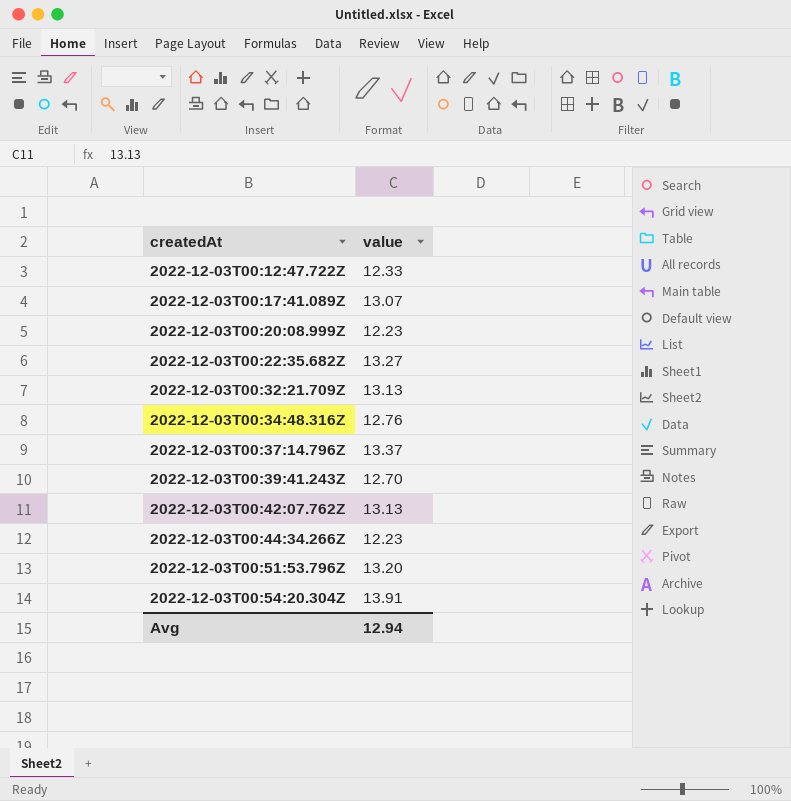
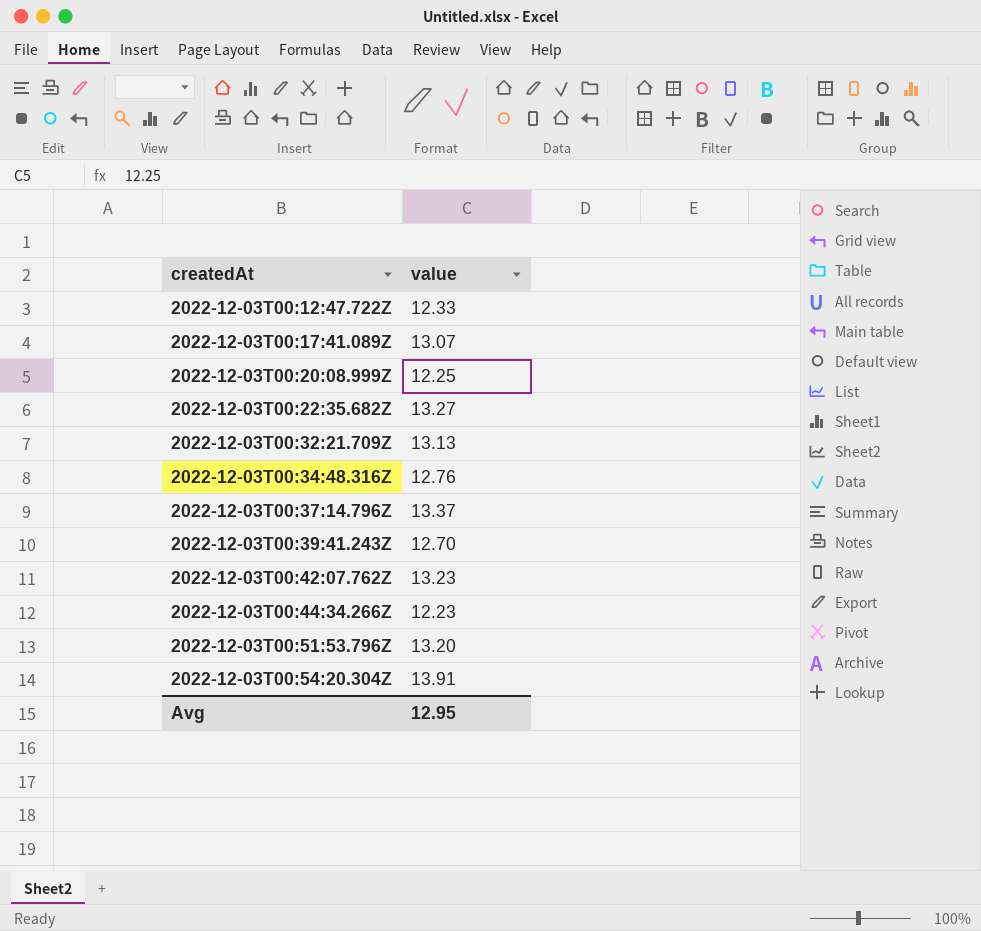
2022-12-03T00:20:08.999Z | value: 12.23 -> 12.25
2022-12-03T00:42:07.762Z | value: 13.13 -> 13.23
Avg | value: 12.94 -> 12.95

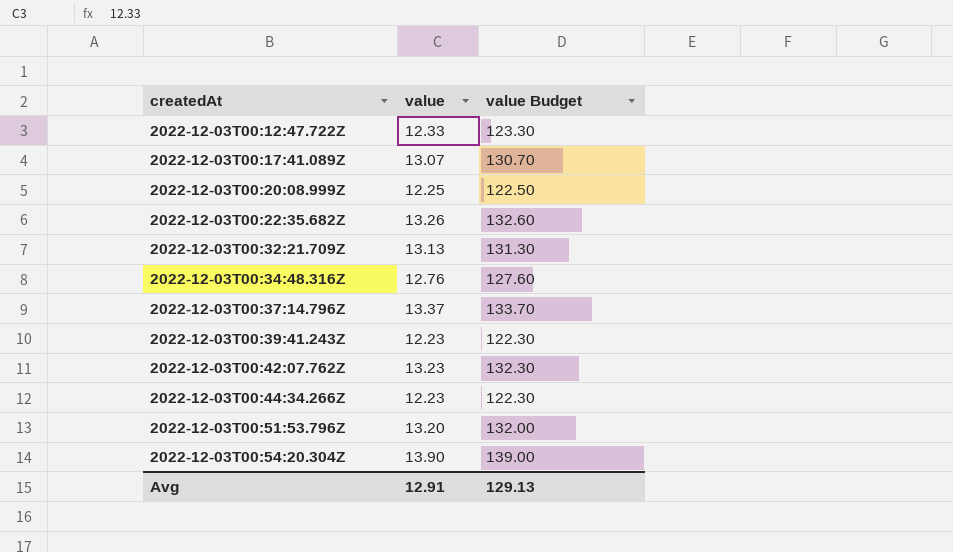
column value Budget | formula: none -> [value] * 10
2022-12-03T00:22:35.682Z | value: 13.27 -> 13.26
2022-12-03T00:39:41.243Z | value: 12.70 -> 12.23
2022-12-03T00:54:20.304Z | value: 13.91 -> 13.90
Avg | value: 12.95 -> 12.91

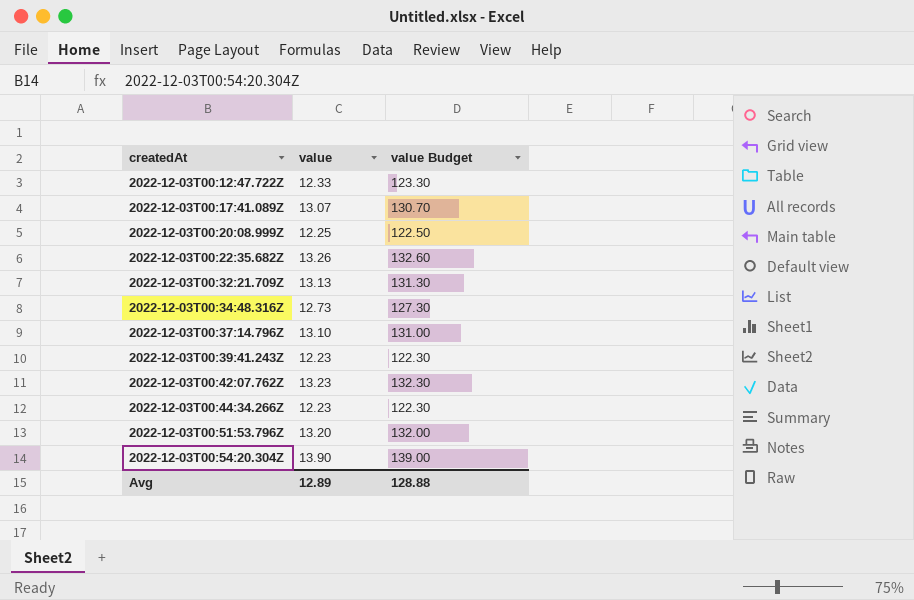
2022-12-03T00:34:48.316Z | value: 12.76 -> 12.73
2022-12-03T00:34:48.316Z | value Budget: 127.60 -> 127.30
2022-12-03T00:37:14.796Z | value: 13.37 -> 13.10
2022-12-03T00:37:14.796Z | value Budget: 133.70 -> 131.00
Avg | value: 12.91 -> 12.89
Avg | value Budget: 129.13 -> 128.88

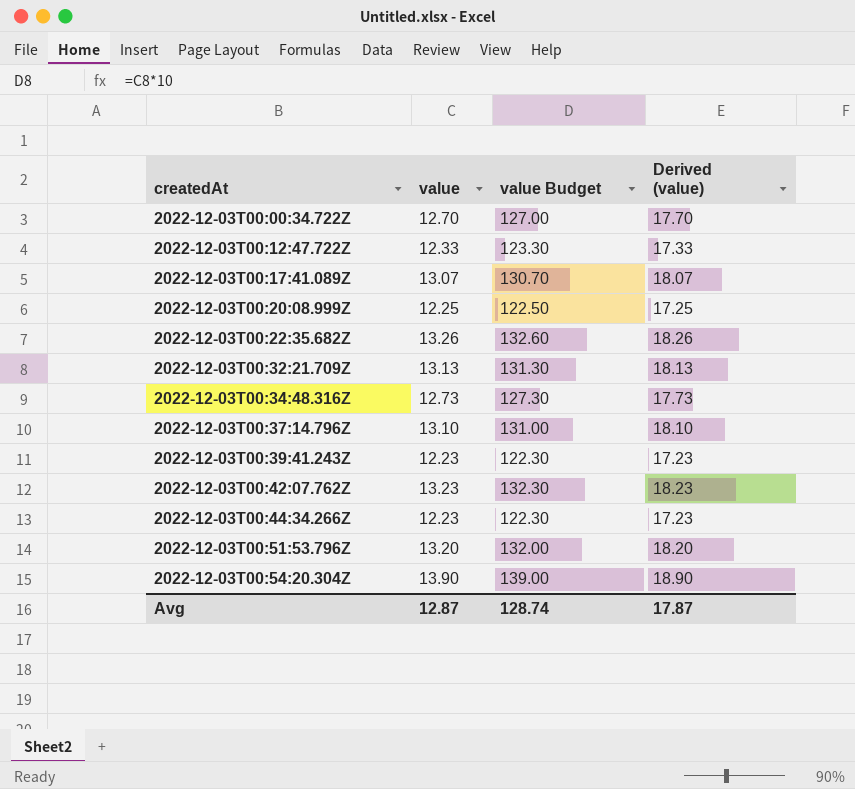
column Derived (value) | formula: none -> [value] + 5
row 2022-12-03T00:00:34.722Z: none -> 12.70 | 127.00 | 17.70
Avg | value: 12.89 -> 12.87
Avg | value Budget: 128.88 -> 128.74

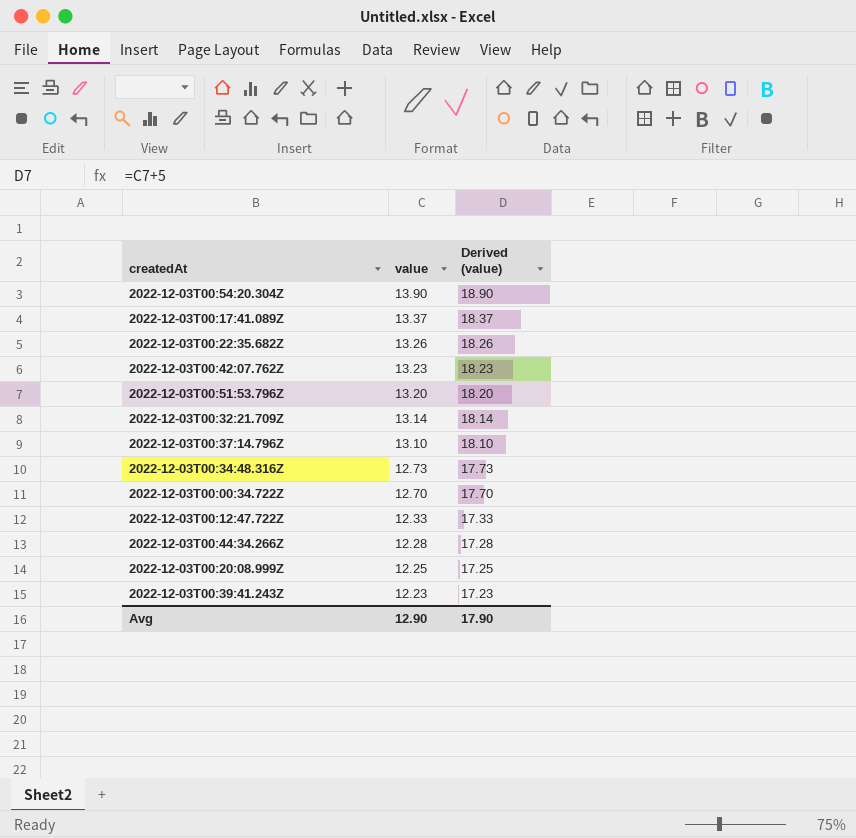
row order: createdAt ascending -> value descending
column value Budget | formula: [value] * 10 -> none
2022-12-03T00:17:41.089Z | value: 13.07 -> 13.37
2022-12-03T00:17:41.089Z | Derived (value): 18.07 -> 18.37
2022-12-03T00:32:21.709Z | value: 13.13 -> 13.14
2022-12-03T00:32:21.709Z | Derived (value): 18.13 -> 18.14
2022-12-03T00:44:34.266Z | value: 12.23 -> 12.28
2022-12-03T00:44:34.266Z | Derived (value): 17.23 -> 17.28
Avg | value: 12.87 -> 12.90
Avg | Derived (value): 17.87 -> 17.90

